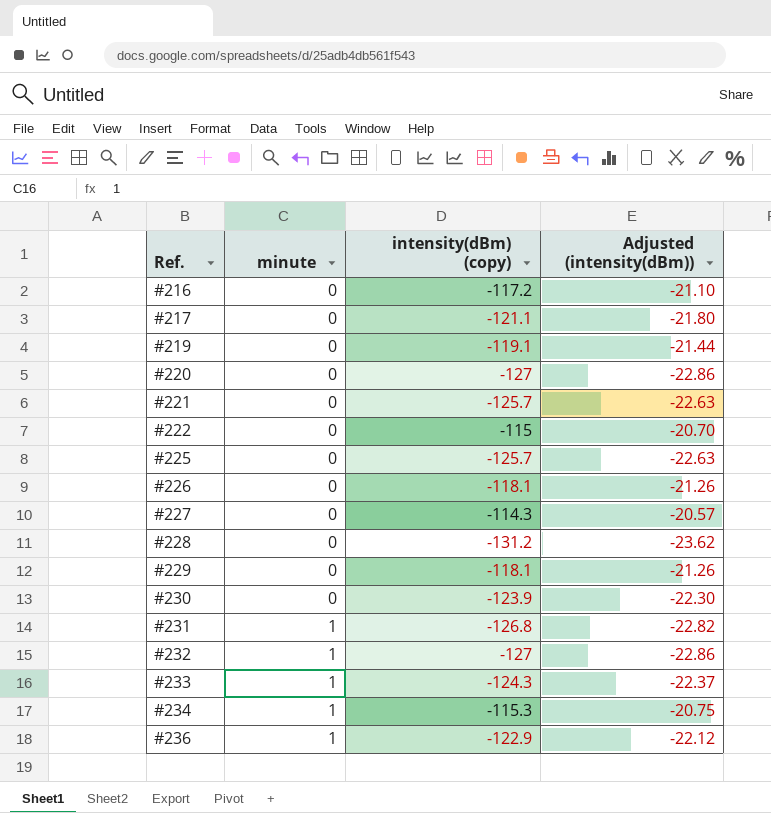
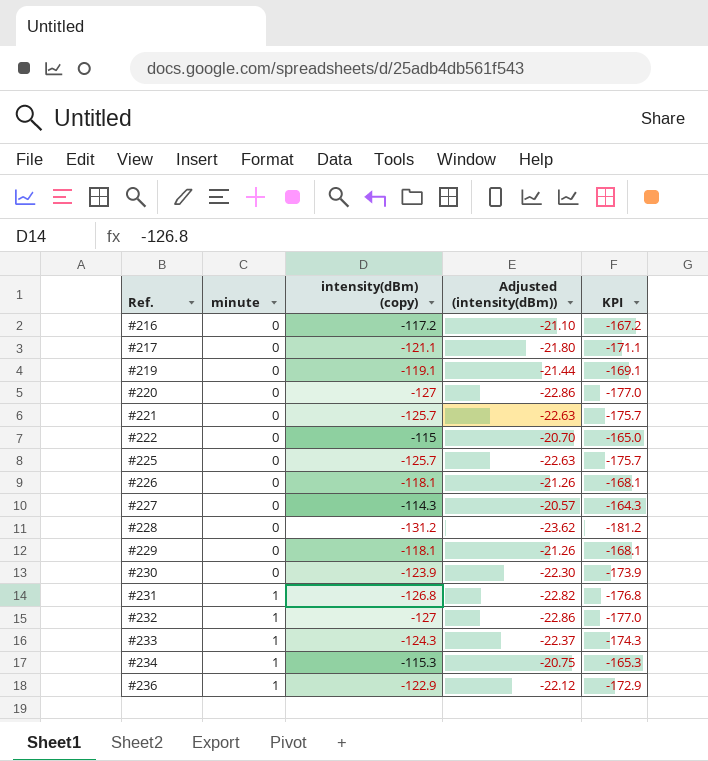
column KPI | formula: none -> [intensity(dBm) (copy)] - 50

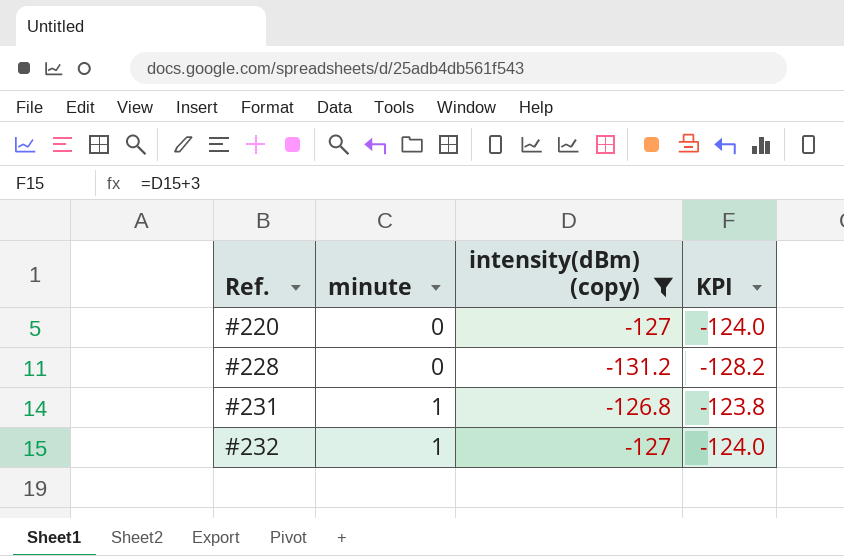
filter: none -> intensity(dBm) (copy) <= -126.8
column Adjusted (intensity(dBm)) | formula: [intensity(dBm) (copy)] * 0.18 -> none
column KPI | formula: [intensity(dBm) (copy)] - 50 -> [intensity(dBm) (copy)] + 3

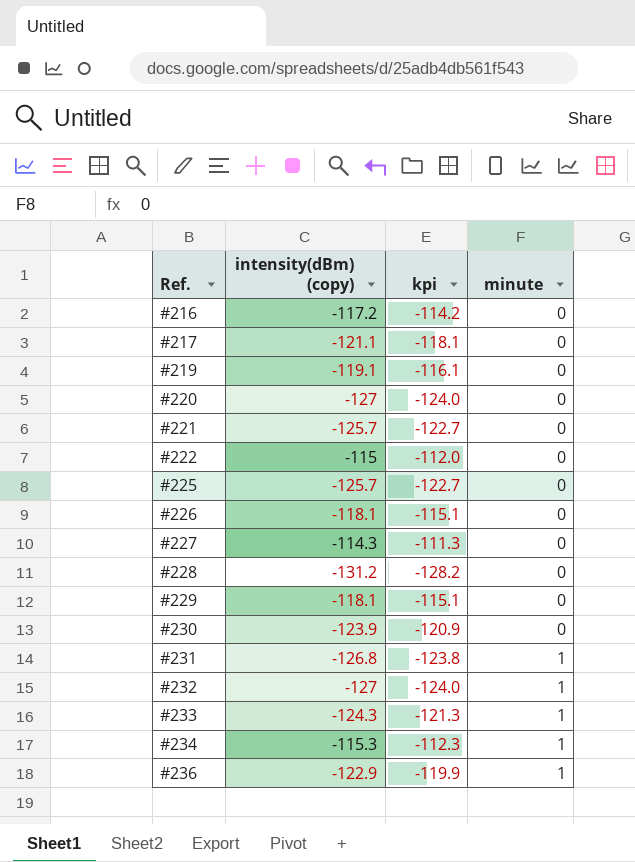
filter: intensity(dBm) (copy) <= -126.8 -> none
column name: KPI -> kpi
column minute | position: 2 -> 4

